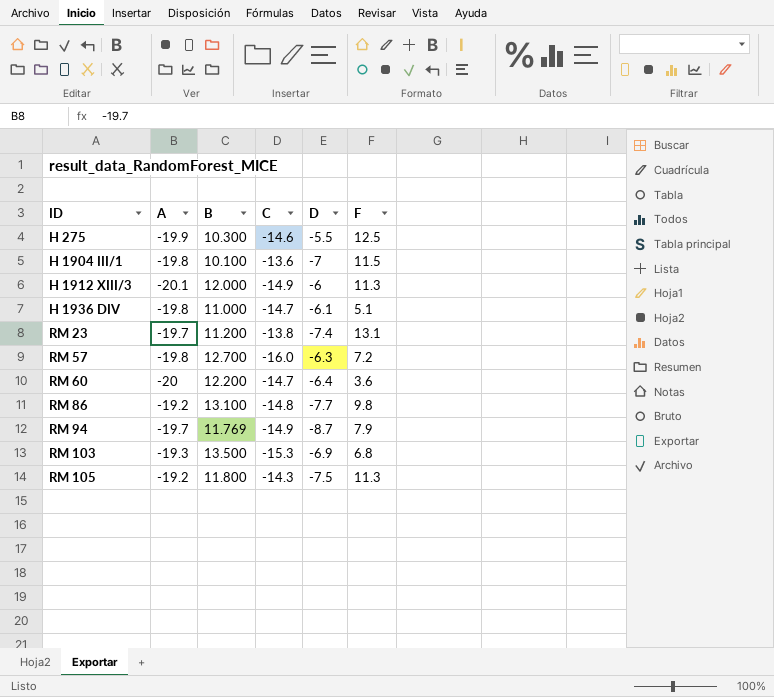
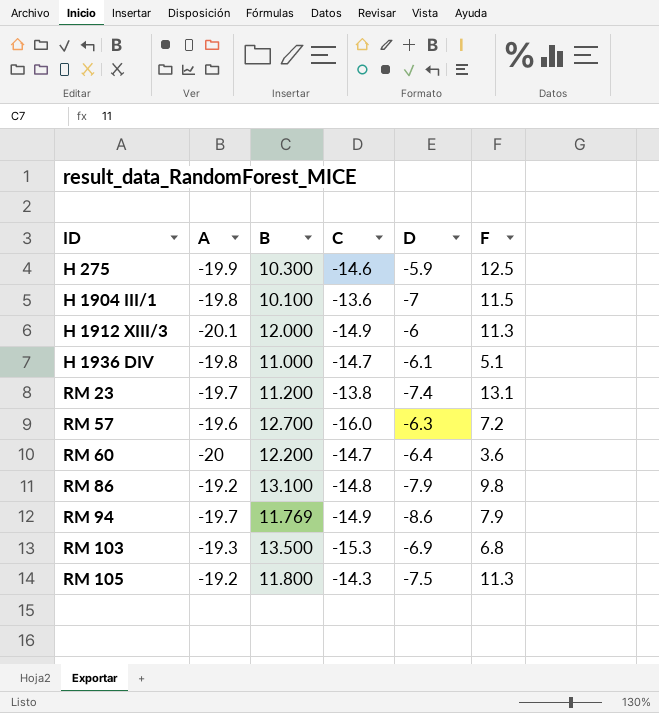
H 275 | D: -5.5 -> -5.9
RM 57 | A: -19.8 -> -19.6
RM 86 | D: -7.7 -> -7.9
RM 94 | D: -8.7 -> -8.6

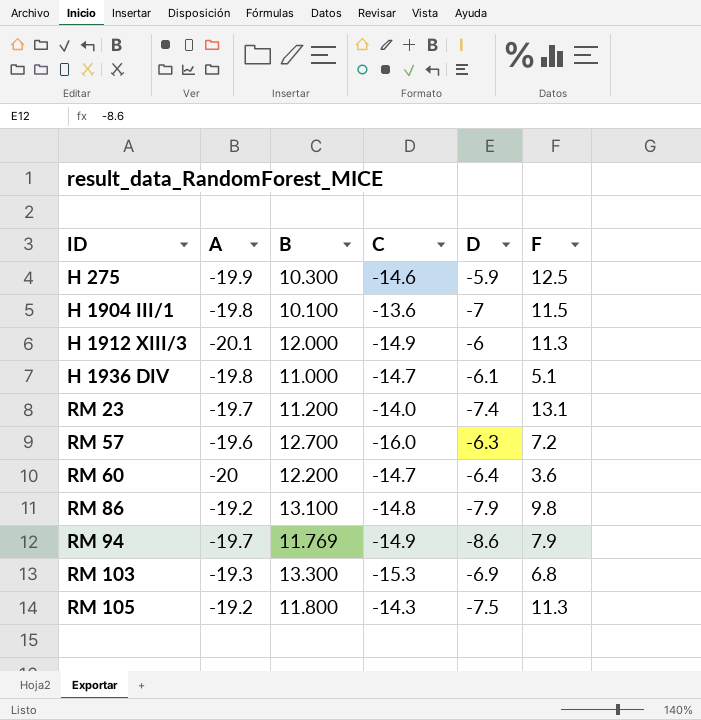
RM 23 | C: -13.8 -> -14.0
RM 103 | B: 13.500 -> 13.300

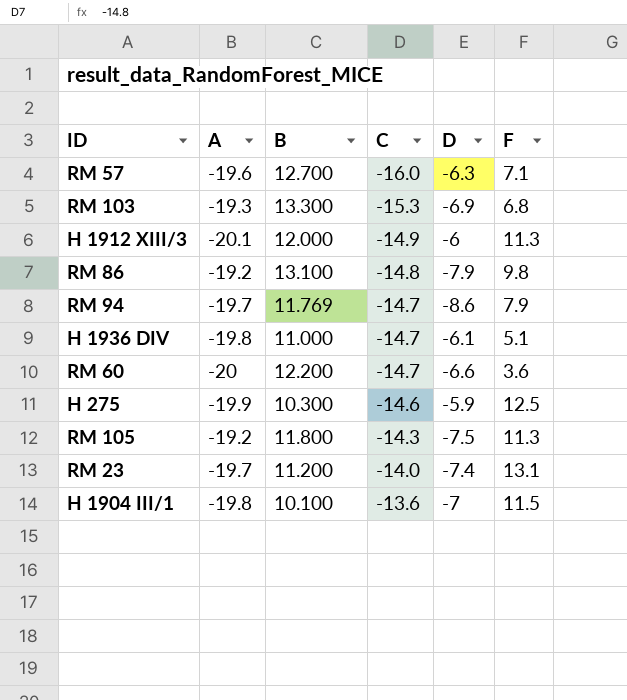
row order: ID ascending -> C ascending
RM 57 | F: 7.2 -> 7.1
RM 94 | C: -14.9 -> -14.7
RM 60 | D: -6.4 -> -6.6

